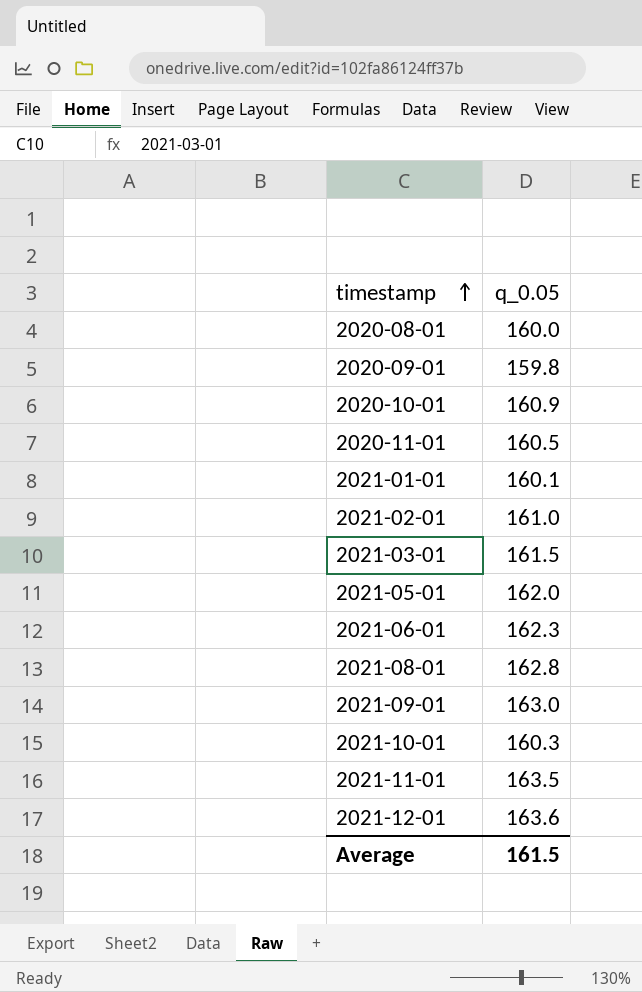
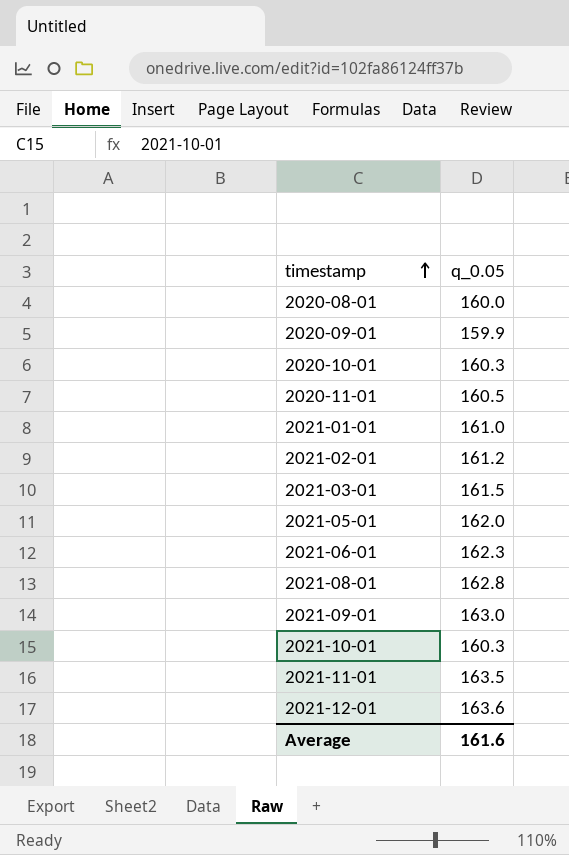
2020-09-01 | q_0.05: 159.8 -> 159.9
2020-10-01 | q_0.05: 160.9 -> 160.3
2021-01-01 | q_0.05: 160.1 -> 161.0
2021-02-01 | q_0.05: 161.0 -> 161.2
Average | q_0.05: 161.5 -> 161.6

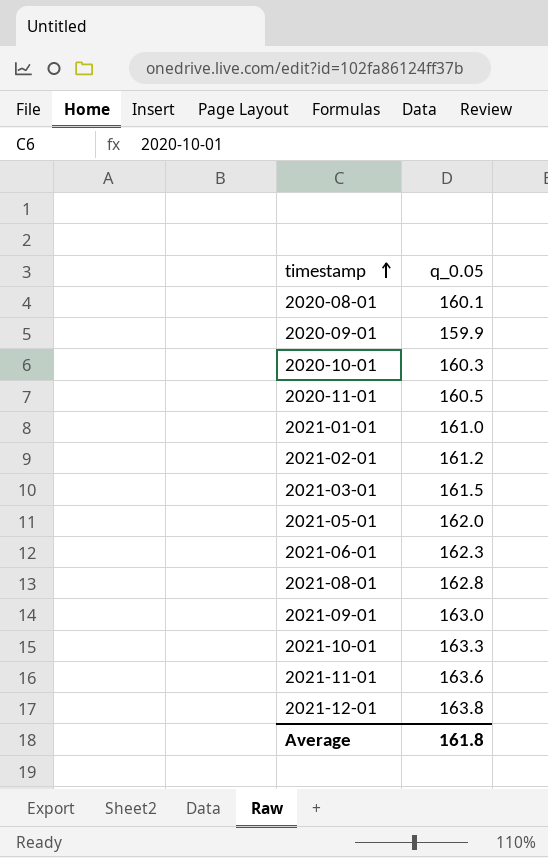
2020-08-01 | q_0.05: 160.0 -> 160.1
2021-10-01 | q_0.05: 160.3 -> 163.3
2021-11-01 | q_0.05: 163.5 -> 163.6
2021-12-01 | q_0.05: 163.6 -> 163.8
Average | q_0.05: 161.6 -> 161.8

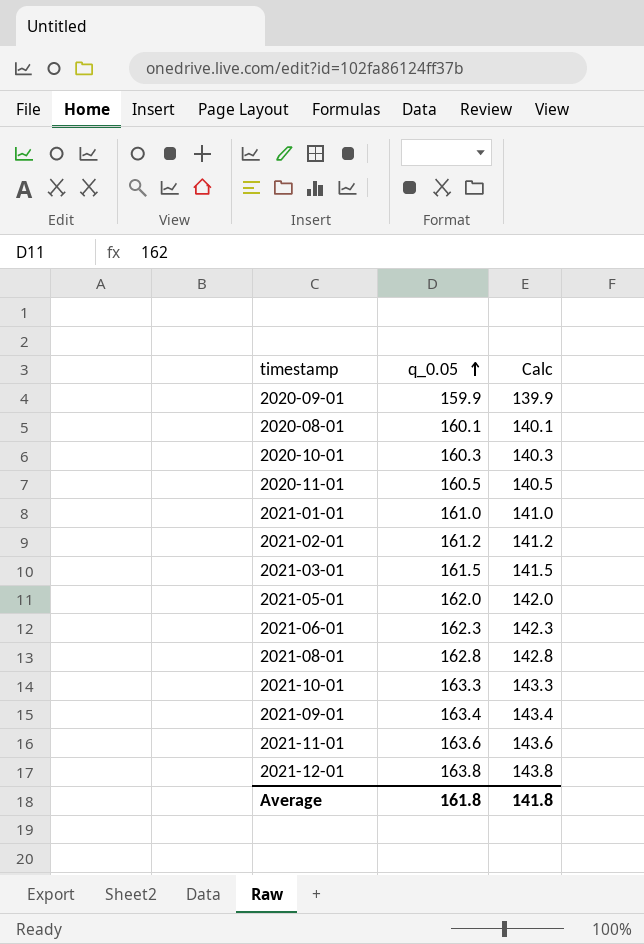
row order: timestamp ascending -> q_0.05 ascending
column Calc | formula: none -> [q_0.05] - 20
2021-09-01 | q_0.05: 163.0 -> 163.4

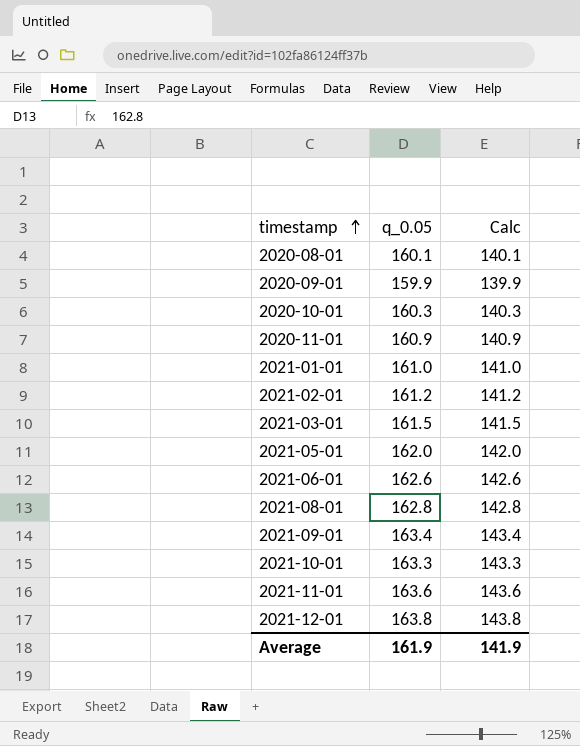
row order: q_0.05 ascending -> timestamp ascending
2020-11-01 | q_0.05: 160.5 -> 160.9
2020-11-01 | Calc: 140.5 -> 140.9
2021-06-01 | q_0.05: 162.3 -> 162.6
2021-06-01 | Calc: 142.3 -> 142.6
Average | q_0.05: 161.8 -> 161.9
Average | Calc: 141.8 -> 141.9

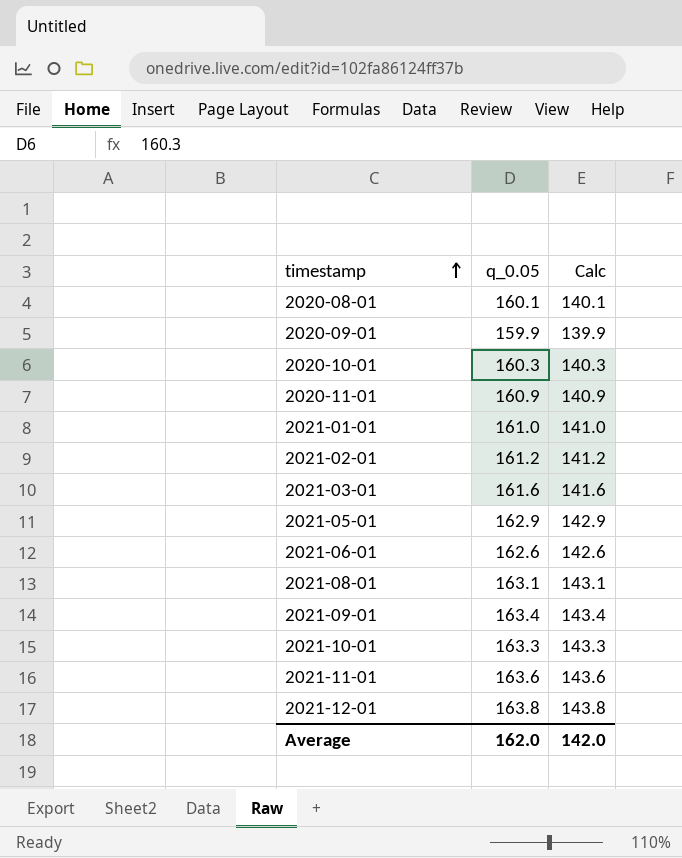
2021-03-01 | q_0.05: 161.5 -> 161.6
2021-03-01 | Calc: 141.5 -> 141.6
2021-05-01 | q_0.05: 162.0 -> 162.9
2021-05-01 | Calc: 142.0 -> 142.9
2021-08-01 | q_0.05: 162.8 -> 163.1
2021-08-01 | Calc: 142.8 -> 143.1
Average | q_0.05: 161.9 -> 162.0
Average | Calc: 141.9 -> 142.0

